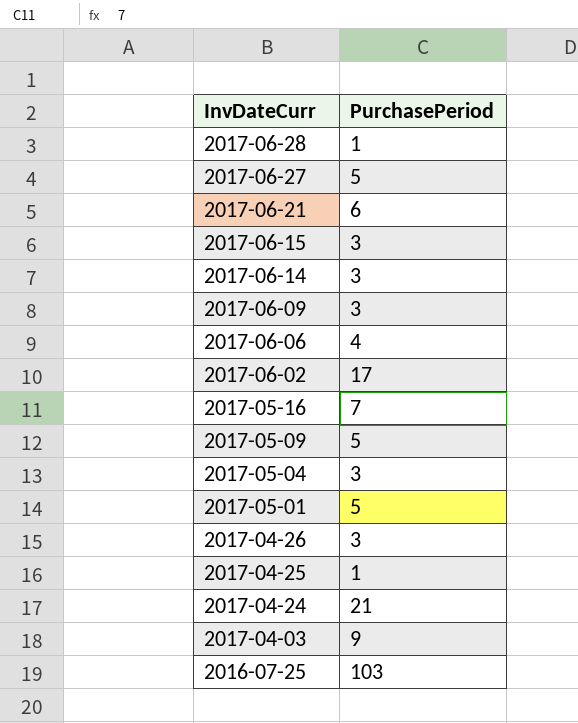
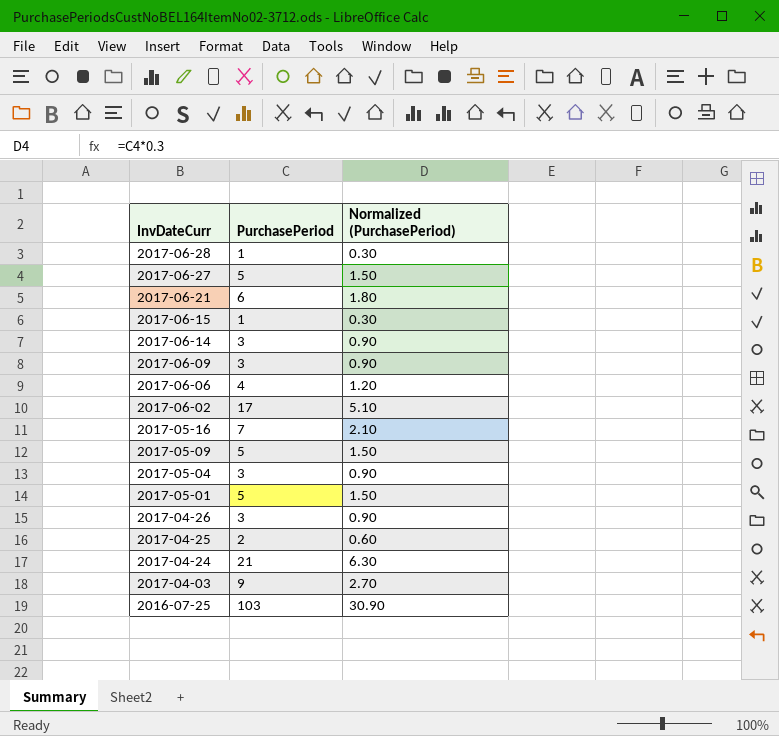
column Normalized (PurchasePeriod) | formula: none -> [PurchasePeriod] * 0.3
2017-06-15 | PurchasePeriod: 3 -> 1
2017-04-25 | PurchasePeriod: 1 -> 2

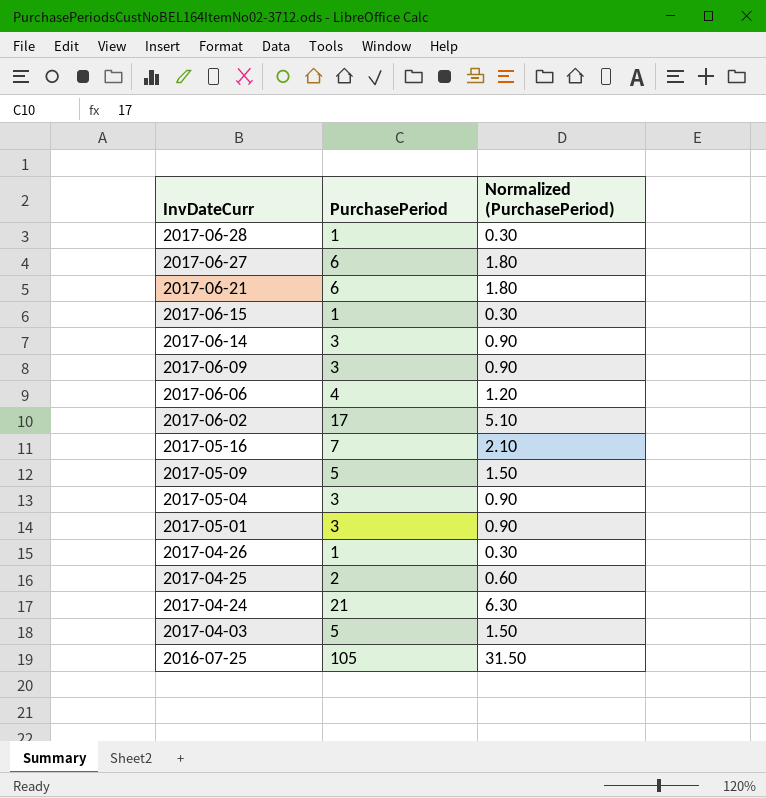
2017-06-27 | PurchasePeriod: 5 -> 6
2017-06-27 | Normalized (PurchasePeriod): 1.50 -> 1.80
2017-05-01 | PurchasePeriod: 5 -> 3
2017-05-01 | Normalized (PurchasePeriod): 1.50 -> 0.90
2017-04-26 | PurchasePeriod: 3 -> 1
2017-04-26 | Normalized (PurchasePeriod): 0.90 -> 0.30
2017-04-03 | PurchasePeriod: 9 -> 5
2017-04-03 | Normalized (PurchasePeriod): 2.70 -> 1.50
2016-07-25 | PurchasePeriod: 103 -> 105
2016-07-25 | Normalized (PurchasePeriod): 30.90 -> 31.50

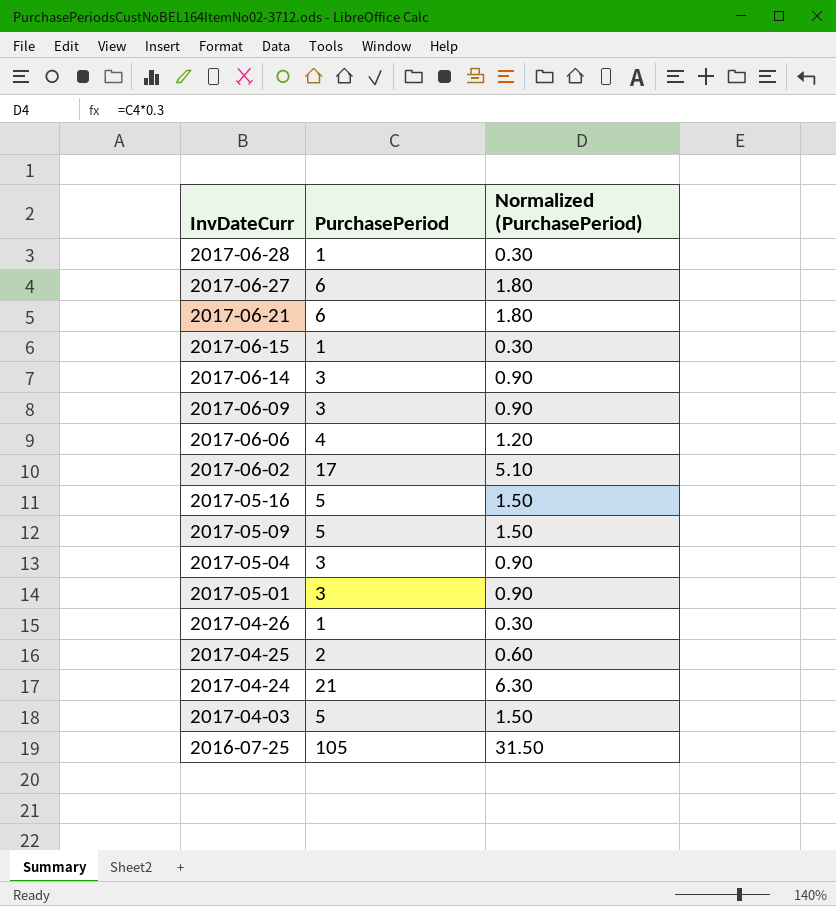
2017-05-16 | PurchasePeriod: 7 -> 5
2017-05-16 | Normalized (PurchasePeriod): 2.10 -> 1.50

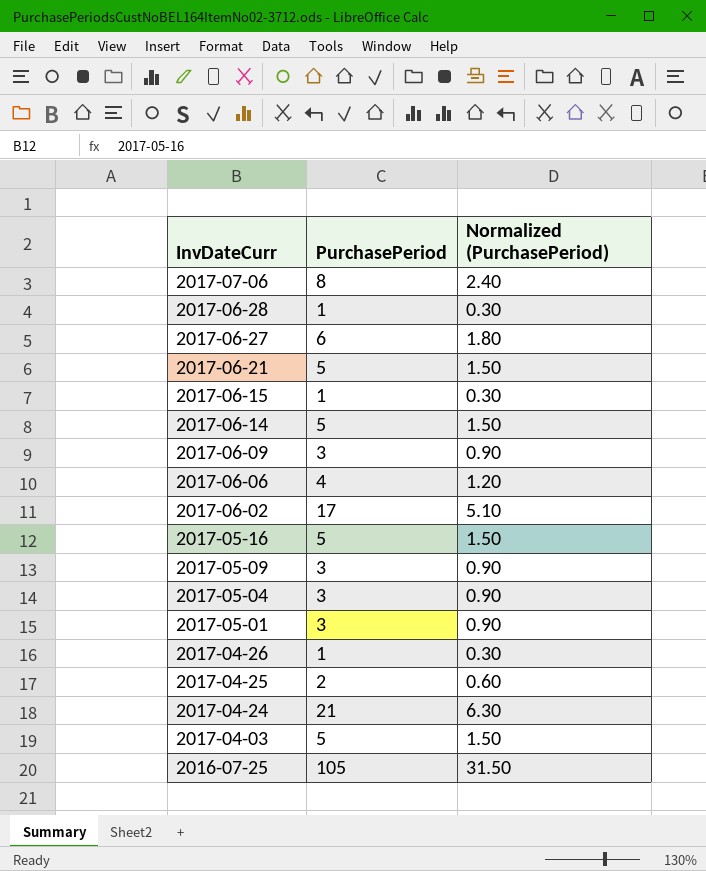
row 2017-07-06: none -> 8 | 2.40
2017-06-21 | PurchasePeriod: 6 -> 5
2017-06-21 | Normalized (PurchasePeriod): 1.80 -> 1.50
2017-06-14 | PurchasePeriod: 3 -> 5
2017-06-14 | Normalized (PurchasePeriod): 0.90 -> 1.50
2017-05-09 | PurchasePeriod: 5 -> 3
2017-05-09 | Normalized (PurchasePeriod): 1.50 -> 0.90

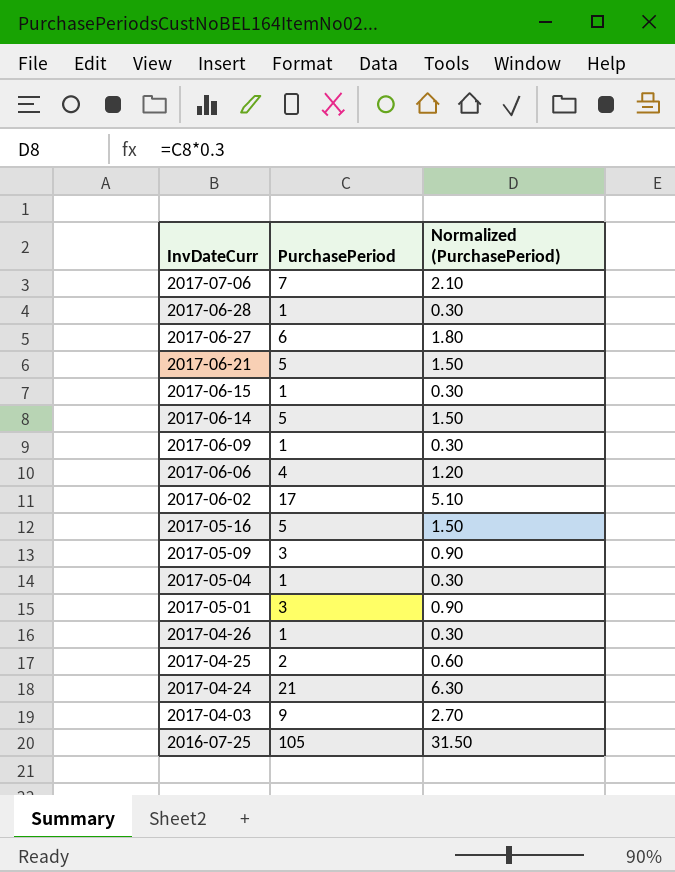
2017-07-06 | PurchasePeriod: 8 -> 7
2017-07-06 | Normalized (PurchasePeriod): 2.40 -> 2.10
2017-06-09 | PurchasePeriod: 3 -> 1
2017-06-09 | Normalized (PurchasePeriod): 0.90 -> 0.30
2017-05-04 | PurchasePeriod: 3 -> 1
2017-05-04 | Normalized (PurchasePeriod): 0.90 -> 0.30
2017-04-03 | PurchasePeriod: 5 -> 9
2017-04-03 | Normalized (PurchasePeriod): 1.50 -> 2.70

